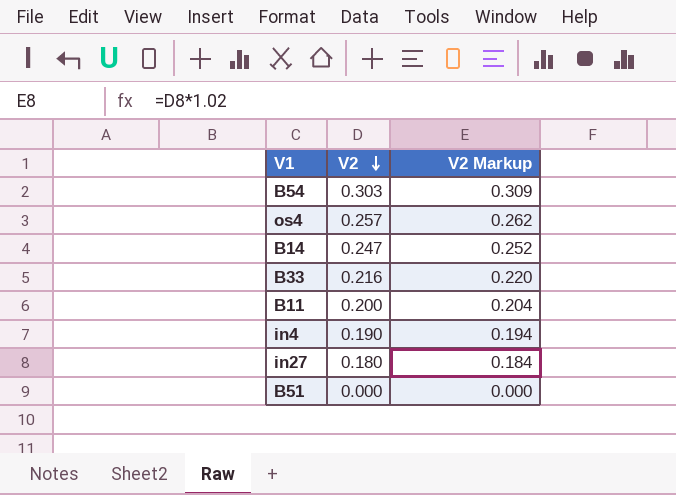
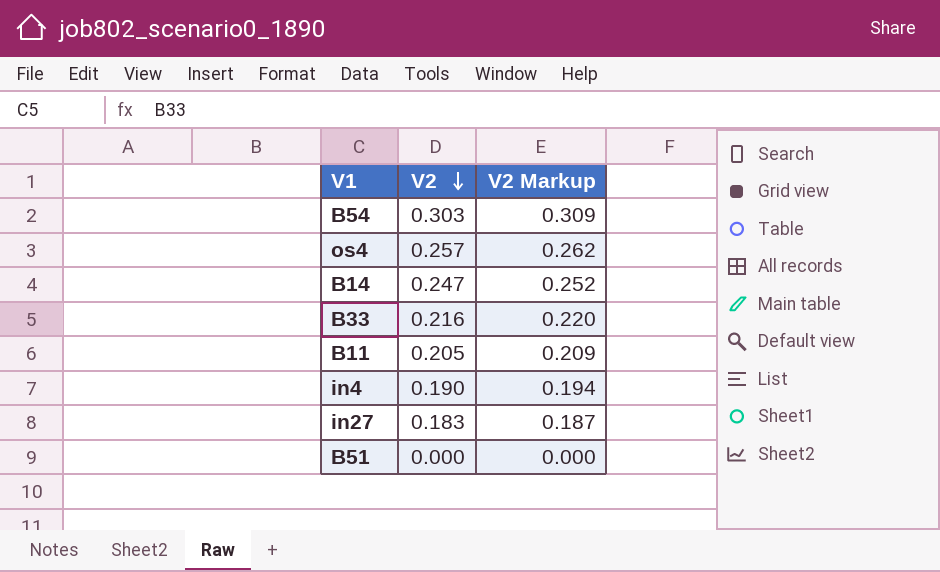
B11 | V2: 0.200 -> 0.205
B11 | V2 Markup: 0.204 -> 0.209
in27 | V2: 0.180 -> 0.183
in27 | V2 Markup: 0.184 -> 0.187

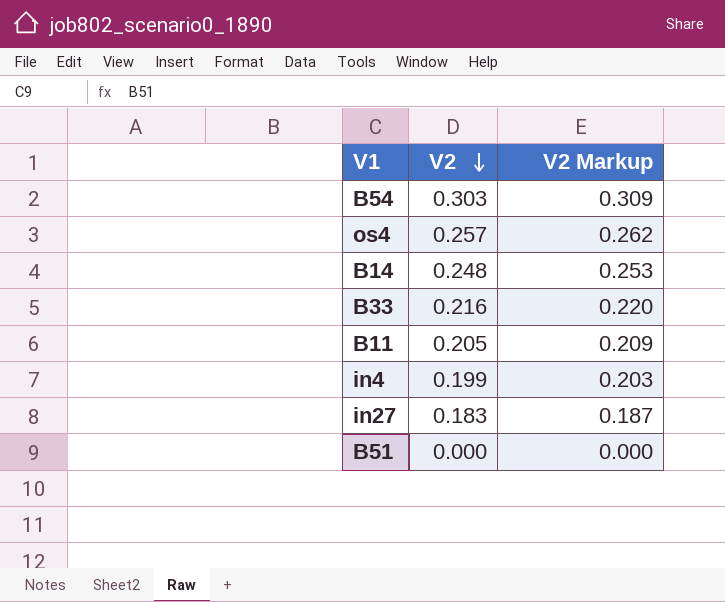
B14 | V2: 0.247 -> 0.248
B14 | V2 Markup: 0.252 -> 0.253
in4 | V2: 0.190 -> 0.199
in4 | V2 Markup: 0.194 -> 0.203

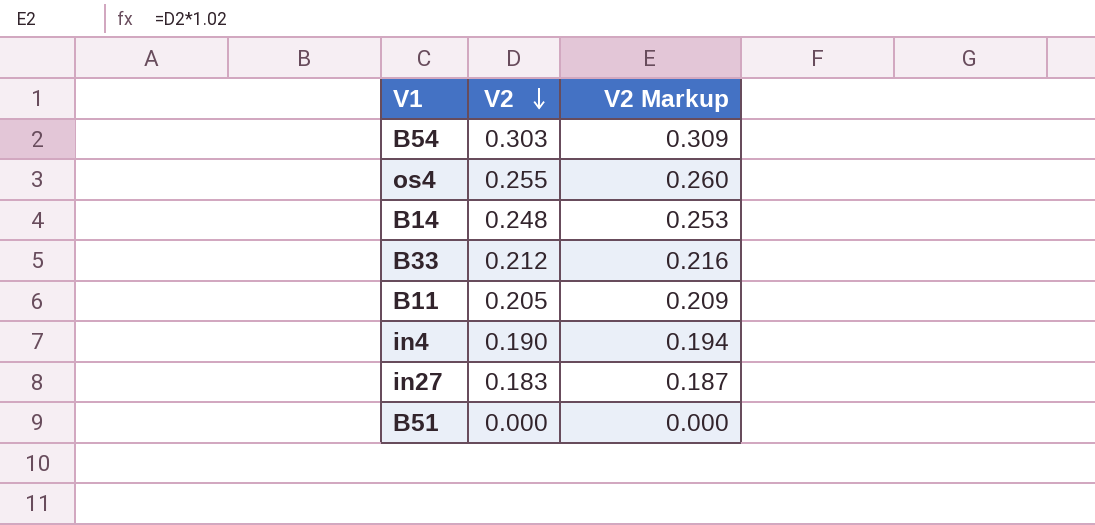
os4 | V2: 0.257 -> 0.255
os4 | V2 Markup: 0.262 -> 0.260
B33 | V2: 0.216 -> 0.212
B33 | V2 Markup: 0.220 -> 0.216
in4 | V2: 0.199 -> 0.190
in4 | V2 Markup: 0.203 -> 0.194

